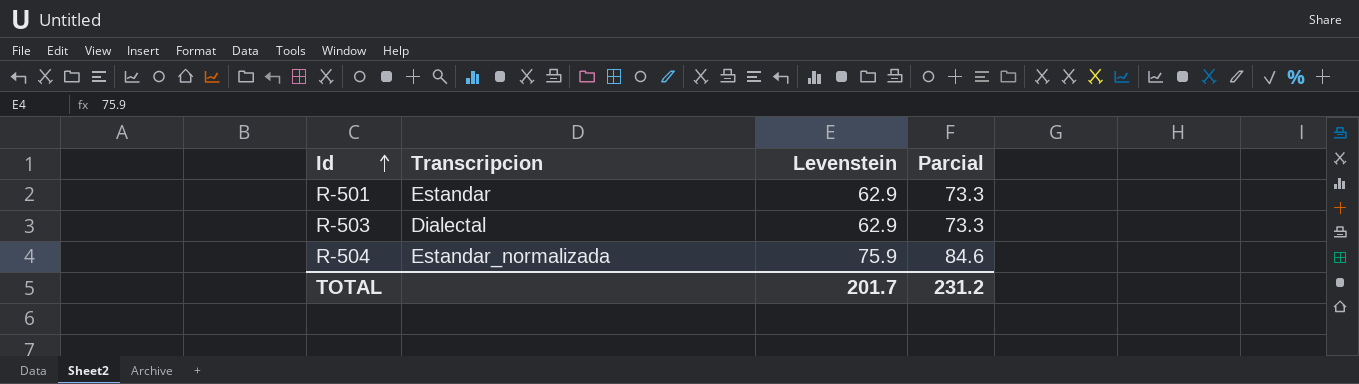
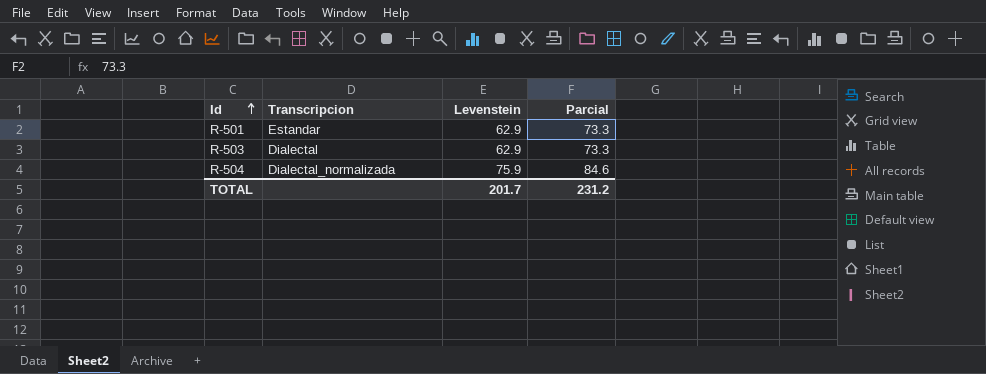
R-504 | Transcripcion: Estandar_normalizada -> Dialectal_normalizada

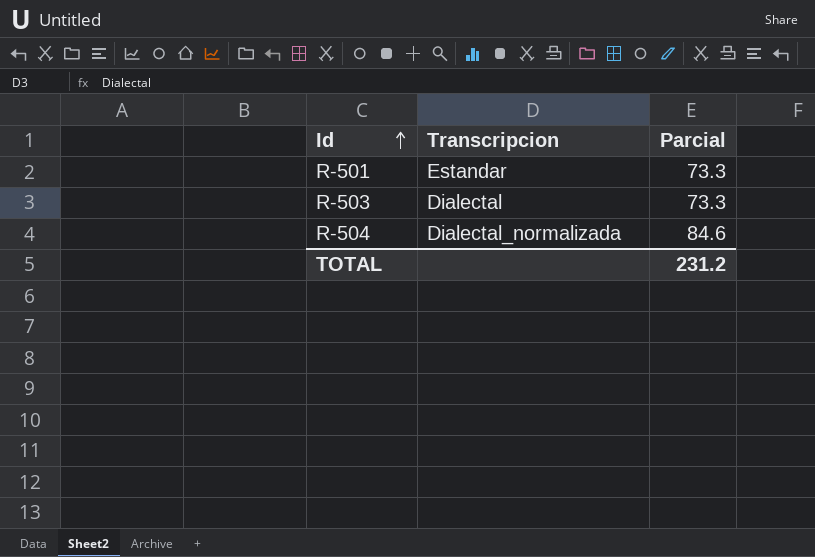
column Levenstein | position: 3 -> none

